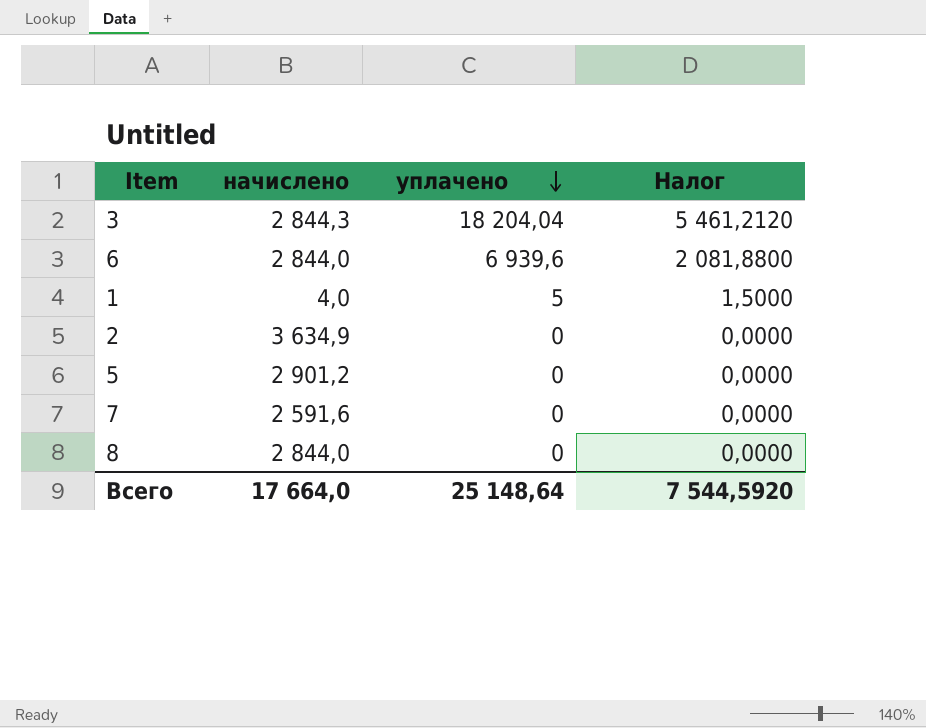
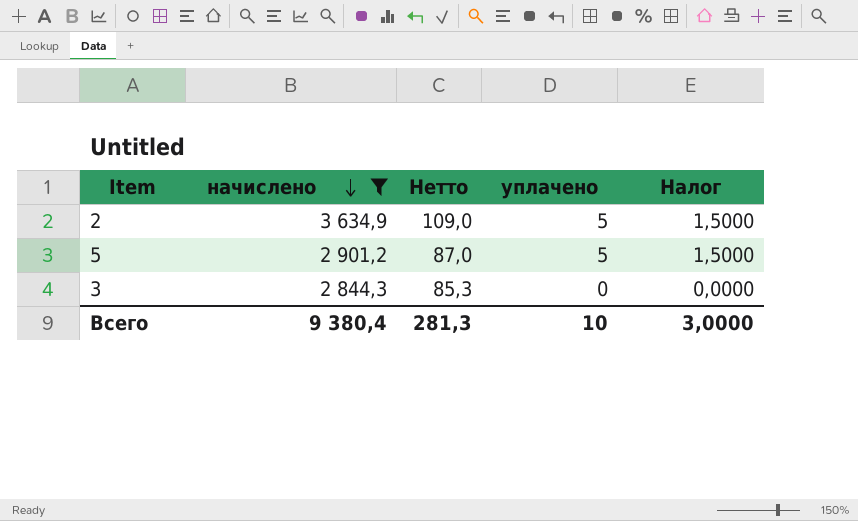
filter: none -> начислено >= 2 844,3
row order: уплачено descending -> начислено descending
column Нетто | formula: none -> [начислено] * 0,03
2 | уплачено: 0 -> 5
2 | Налог: 0,0000 -> 1,5000
5 | уплачено: 0 -> 5
5 | Налог: 0,0000 -> 1,5000
3 | уплачено: 18 204,04 -> 0
3 | Налог: 5 461,2120 -> 0,0000
Всего | начислено: 17 664,0 -> 9 380,4
Всего | уплачено: 25 148,64 -> 10
Всего | Налог: 7 544,5920 -> 3,0000

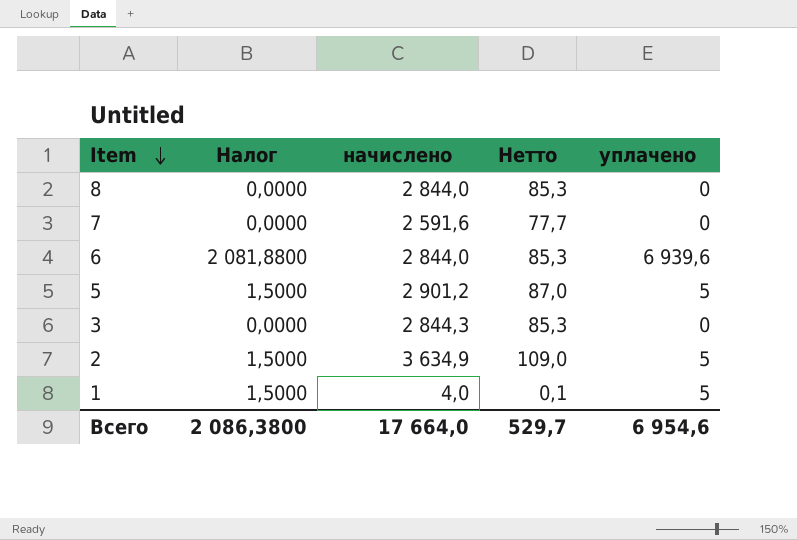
filter: начислено >= 2 844,3 -> none
row order: начислено descending -> Item descending
column Налог | position: 5 -> 2
Всего | Налог: 3,0000 -> 2 086,3800
Всего | начислено: 9 380,4 -> 17 664,0
Всего | Нетто: 281,3 -> 529,7
Всего | уплачено: 10 -> 6 954,6

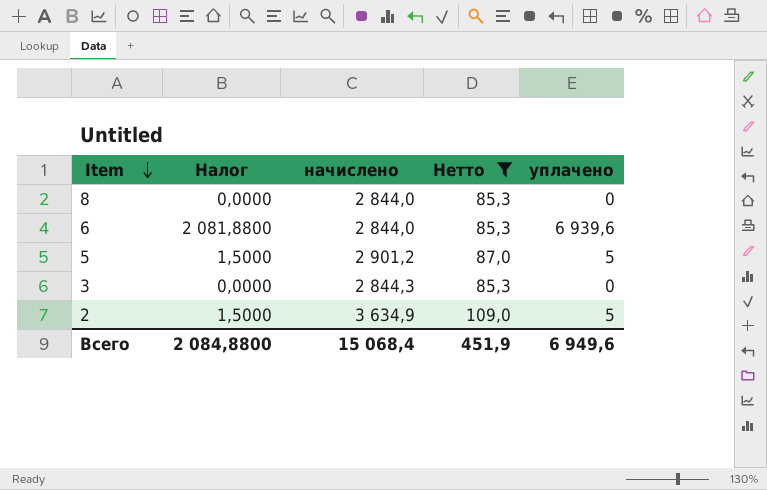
filter: none -> Нетто >= 85,3
Всего | Налог: 2 086,3800 -> 2 084,8800
Всего | начислено: 17 664,0 -> 15 068,4
Всего | Нетто: 529,7 -> 451,9
Всего | уплачено: 6 954,6 -> 6 949,6

